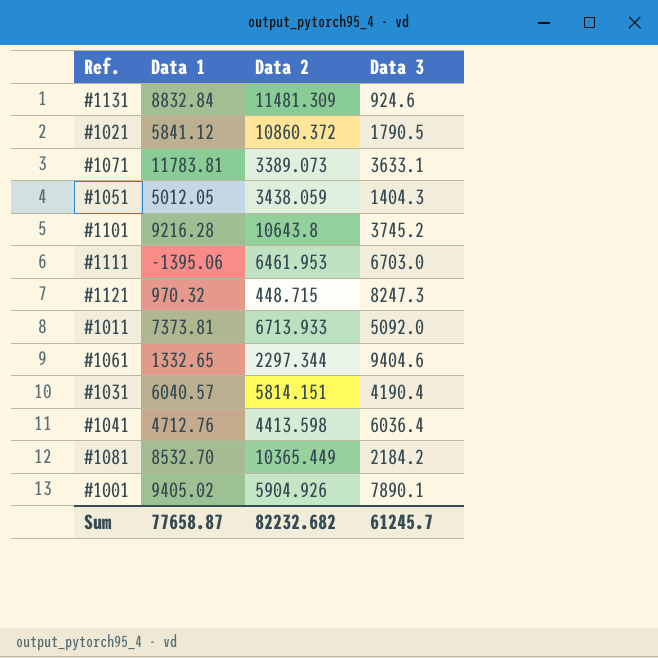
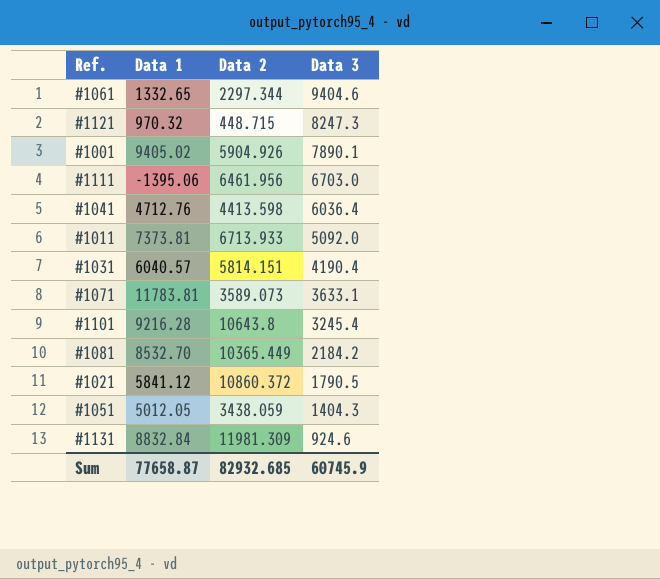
row order: none -> Data 3 descending
#1111 | Data 2: 6461.953 -> 6461.956
#1071 | Data 2: 3389.073 -> 3589.073
#1101 | Data 3: 3745.2 -> 3245.4
#1131 | Data 2: 11481.309 -> 11981.309
Sum | Data 2: 82232.682 -> 82932.685
Sum | Data 3: 61245.7 -> 60745.9

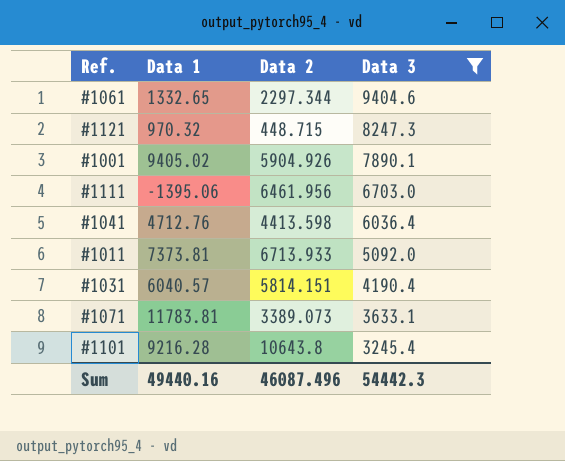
filter: none -> Data 3 >= 3245.4
#1071 | Data 2: 3589.073 -> 3389.073
Sum | Data 1: 77658.87 -> 49440.16
Sum | Data 2: 82932.685 -> 46087.496
Sum | Data 3: 60745.9 -> 54442.3

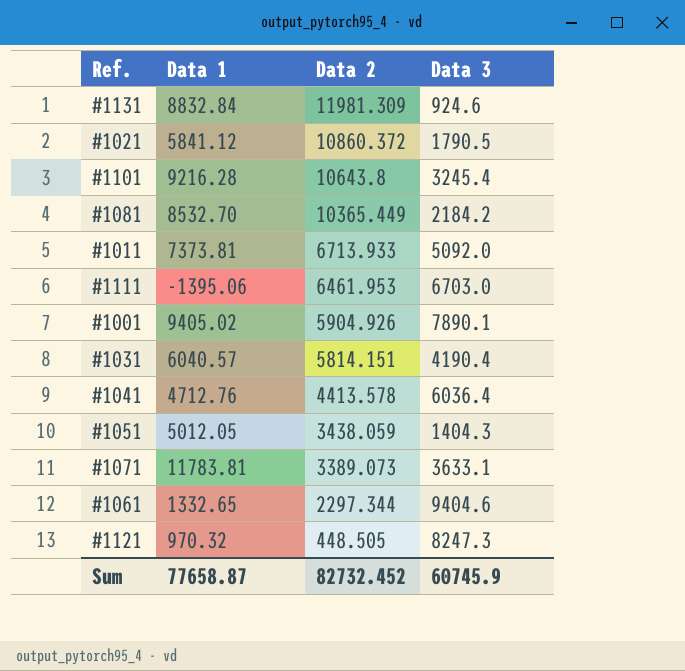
filter: Data 3 >= 3245.4 -> none
row order: Data 3 descending -> Data 2 descending
#1111 | Data 2: 6461.956 -> 6461.953
#1041 | Data 2: 4413.598 -> 4413.578
#1121 | Data 2: 448.715 -> 448.505
Sum | Data 1: 49440.16 -> 77658.87
Sum | Data 2: 46087.496 -> 82732.452
Sum | Data 3: 54442.3 -> 60745.9

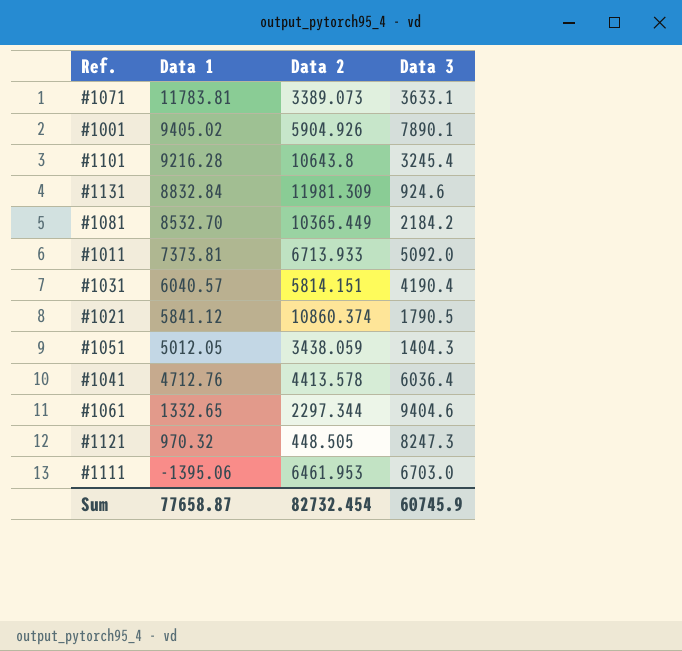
row order: Data 2 descending -> Data 1 descending
#1021 | Data 2: 10860.372 -> 10860.374
Sum | Data 2: 82732.452 -> 82732.454

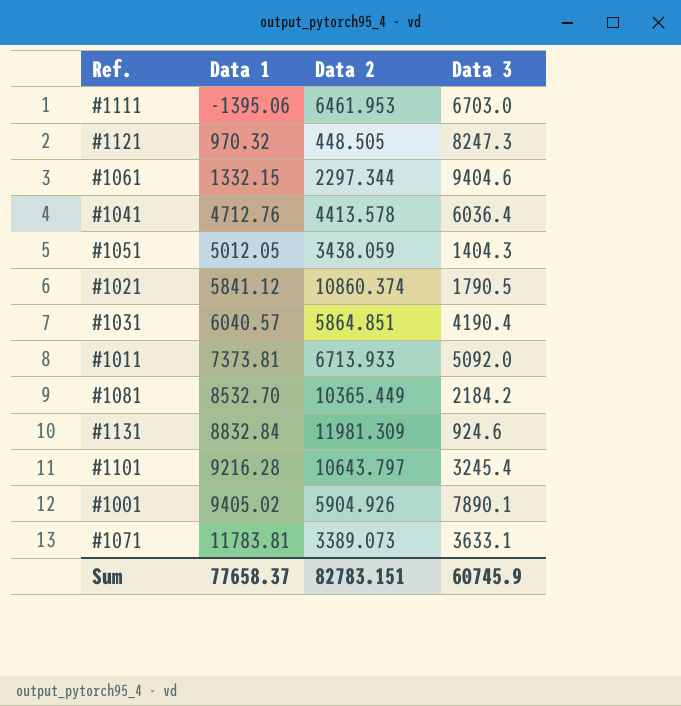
row order: Data 1 descending -> Data 1 ascending
#1061 | Data 1: 1332.65 -> 1332.15
#1031 | Data 2: 5814.151 -> 5864.851
#1101 | Data 2: 10643.8 -> 10643.797
Sum | Data 1: 77658.87 -> 77658.37
Sum | Data 2: 82732.454 -> 82783.151

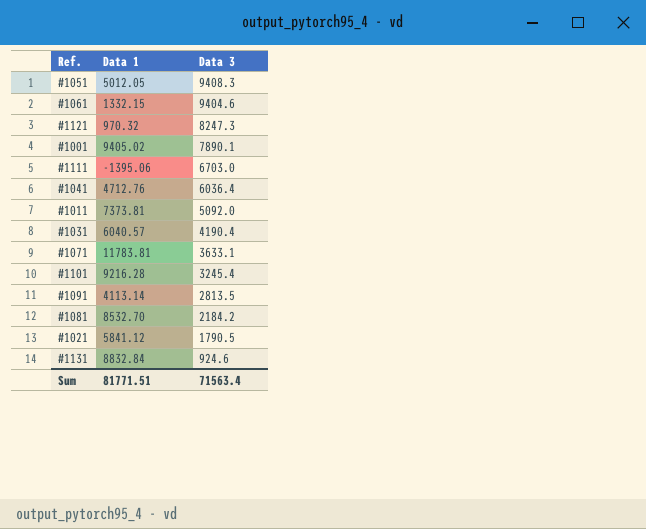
row order: Data 1 ascending -> Data 3 descending
column Data 2 | position: 3 -> none
#1051 | Data 3: 1404.3 -> 9408.3
row #1091: none -> 4113.14 | 2813.5
Sum | Data 1: 77658.37 -> 81771.51
Sum | Data 3: 60745.9 -> 71563.4

